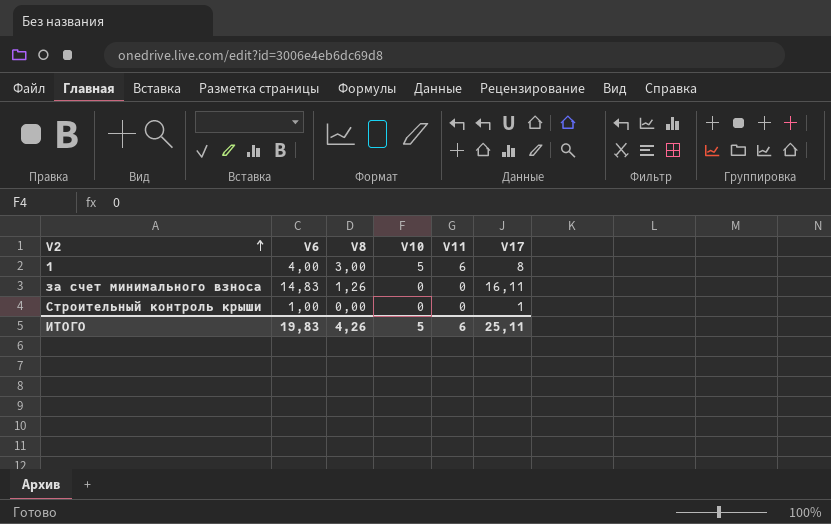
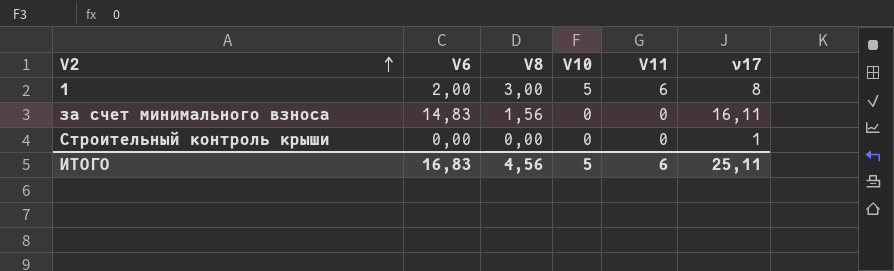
column name: V17 -> v17
1 | V6: 4,00 -> 2,00
за счет минимального взноса | V8: 1,26 -> 1,56
Строительный контроль крыши | V6: 1,00 -> 0,00
ИТОГО | V6: 19,83 -> 16,83
ИТОГО | V8: 4,26 -> 4,56

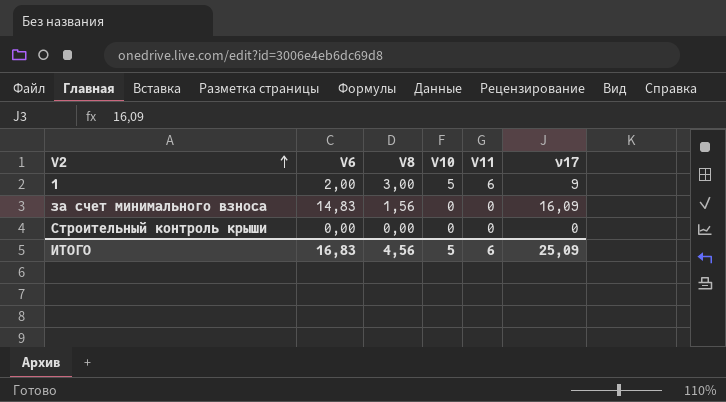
1 | v17: 8 -> 9
за счет минимального взноса | v17: 16,11 -> 16,09
Строительный контроль крыши | v17: 1 -> 0
ИТОГО | v17: 25,11 -> 25,09

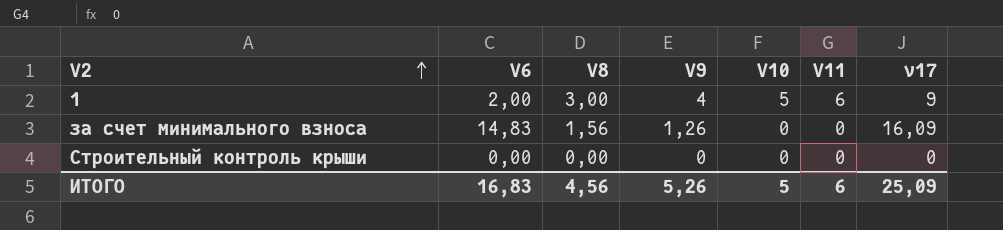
column V9 | position: none -> 4

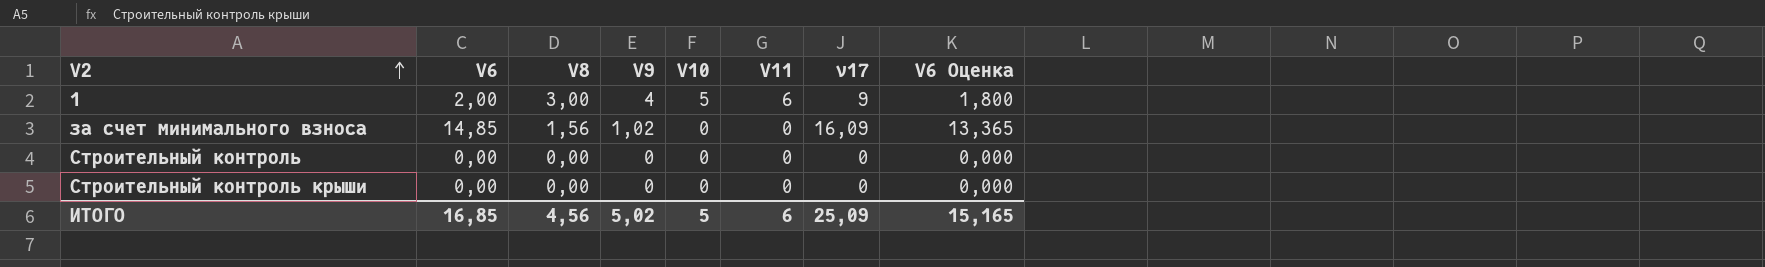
column V6 Оценка | formula: none -> [V6] * 0,9
за счет минимального взноса | V6: 14,83 -> 14,85
за счет минимального взноса | V9: 1,26 -> 1,02
row Строительный контроль: none -> 0,00 | 0,00 | 0 | 0 | 0 | 0 | 0,000
ИТОГО | V6: 16,83 -> 16,85
ИТОГО | V9: 5,26 -> 5,02

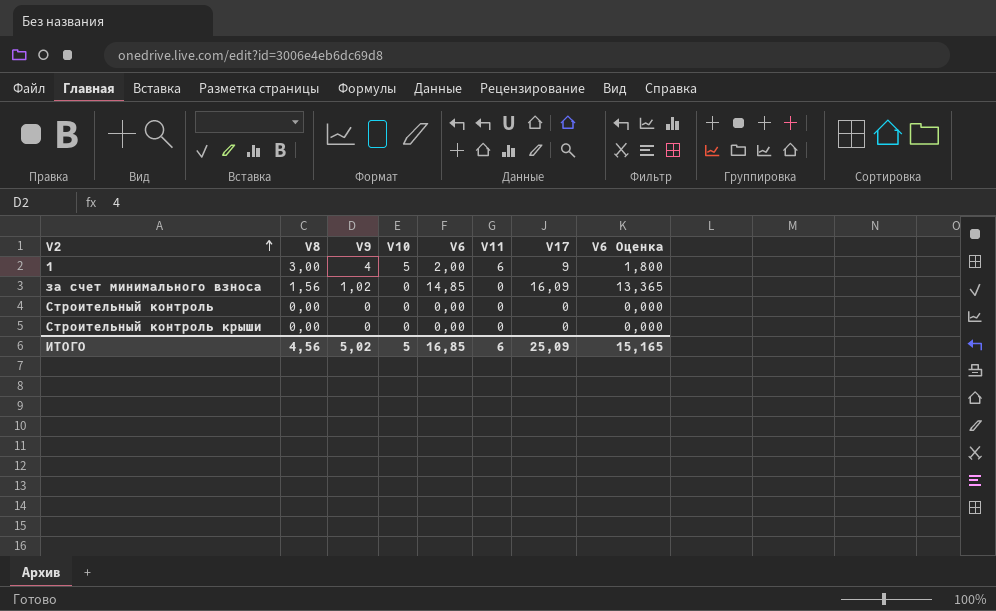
column V6 | position: 2 -> 5
column name: v17 -> V17

